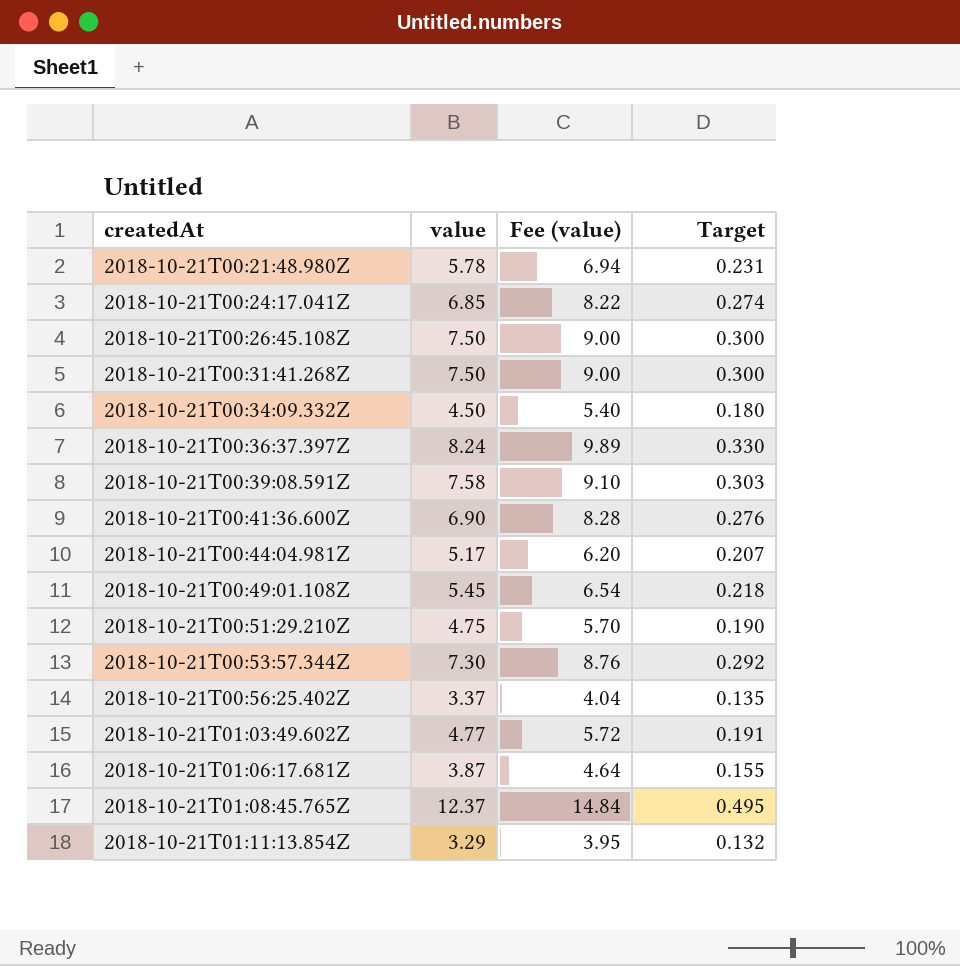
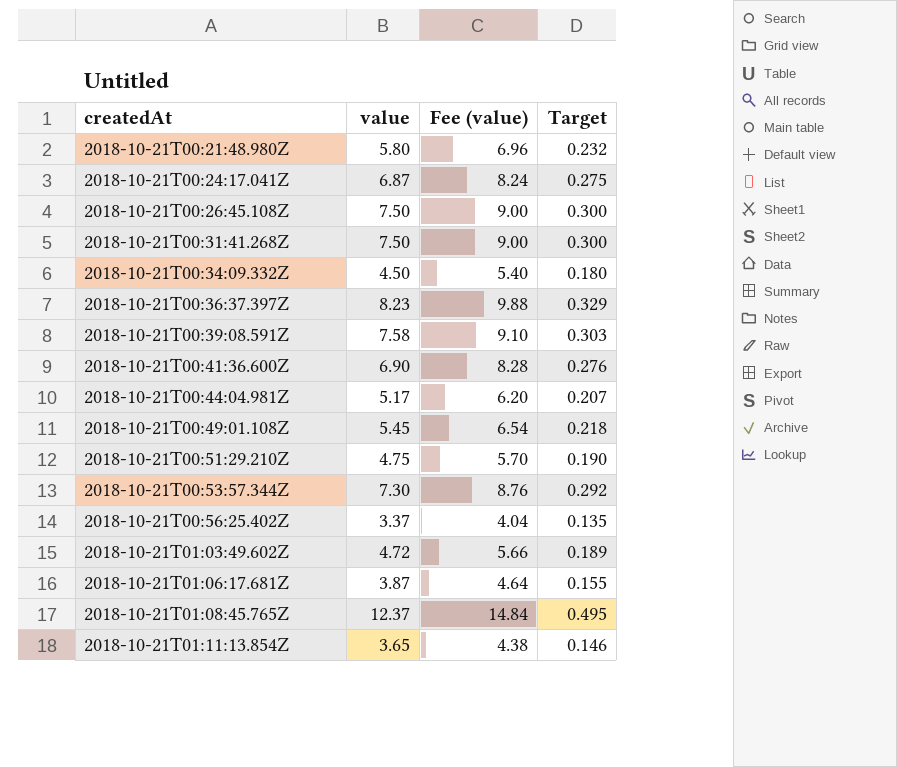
2018-10-21T00:21:48.980Z | value: 5.78 -> 5.80
2018-10-21T00:21:48.980Z | Fee (value): 6.94 -> 6.96
2018-10-21T00:21:48.980Z | Target: 0.231 -> 0.232
2018-10-21T00:24:17.041Z | value: 6.85 -> 6.87
2018-10-21T00:24:17.041Z | Fee (value): 8.22 -> 8.24
2018-10-21T00:24:17.041Z | Target: 0.274 -> 0.275
2018-10-21T00:36:37.397Z | value: 8.24 -> 8.23
2018-10-21T00:36:37.397Z | Fee (value): 9.89 -> 9.88
2018-10-21T00:36:37.397Z | Target: 0.330 -> 0.329
2018-10-21T01:03:49.602Z | value: 4.77 -> 4.72
2018-10-21T01:03:49.602Z | Fee (value): 5.72 -> 5.66
2018-10-21T01:03:49.602Z | Target: 0.191 -> 0.189
2018-10-21T01:11:13.854Z | value: 3.29 -> 3.65
2018-10-21T01:11:13.854Z | Fee (value): 3.95 -> 4.38
2018-10-21T01:11:13.854Z | Target: 0.132 -> 0.146

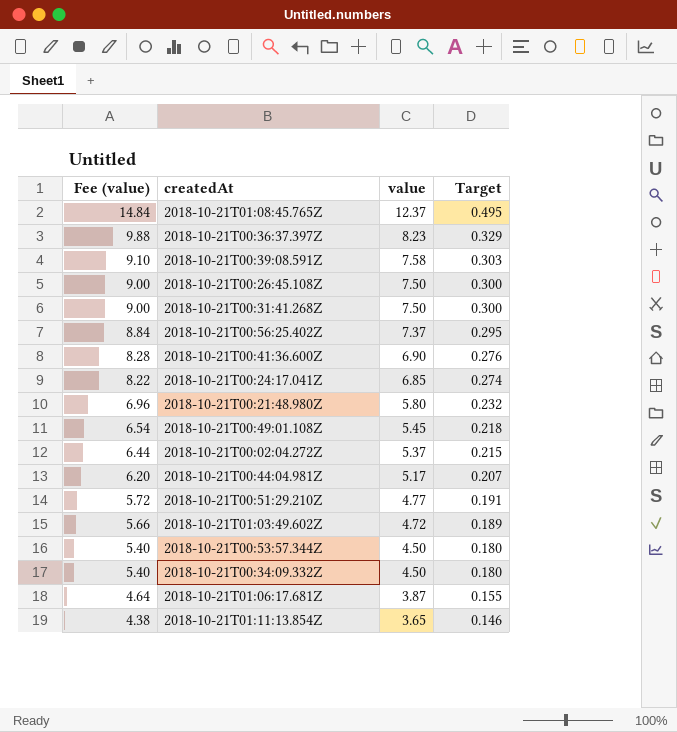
row order: createdAt ascending -> Fee (value) descending
column Fee (value) | position: 3 -> 1
2018-10-21T00:56:25.402Z | Fee (value): 4.04 -> 8.84
2018-10-21T00:56:25.402Z | value: 3.37 -> 7.37
2018-10-21T00:56:25.402Z | Target: 0.135 -> 0.295
2018-10-21T00:24:17.041Z | Fee (value): 8.24 -> 8.22
2018-10-21T00:24:17.041Z | value: 6.87 -> 6.85
2018-10-21T00:24:17.041Z | Target: 0.275 -> 0.274
row 2018-10-21T00:02:04.272Z: none -> 6.44 | 5.37 | 0.215
2018-10-21T00:51:29.210Z | Fee (value): 5.70 -> 5.72
2018-10-21T00:51:29.210Z | value: 4.75 -> 4.77
2018-10-21T00:51:29.210Z | Target: 0.190 -> 0.191
2018-10-21T00:53:57.344Z | Fee (value): 8.76 -> 5.40
2018-10-21T00:53:57.344Z | value: 7.30 -> 4.50
2018-10-21T00:53:57.344Z | Target: 0.292 -> 0.180

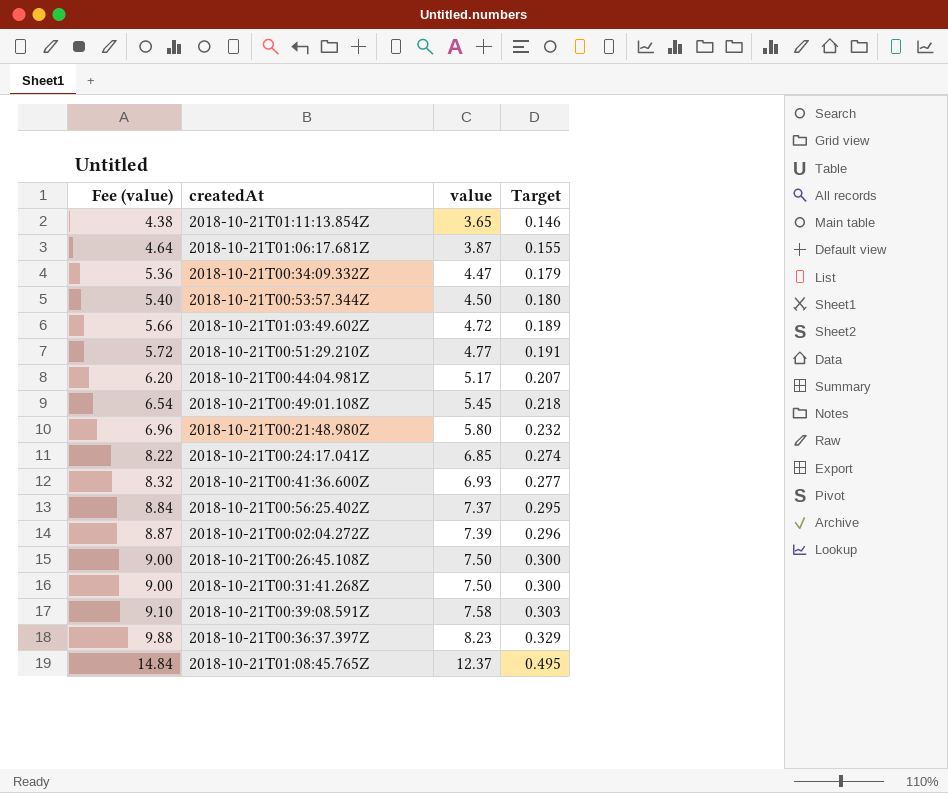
row order: Fee (value) descending -> Fee (value) ascending
2018-10-21T00:34:09.332Z | Fee (value): 5.40 -> 5.36
2018-10-21T00:34:09.332Z | value: 4.50 -> 4.47
2018-10-21T00:34:09.332Z | Target: 0.180 -> 0.179
2018-10-21T00:41:36.600Z | Fee (value): 8.28 -> 8.32
2018-10-21T00:41:36.600Z | value: 6.90 -> 6.93
2018-10-21T00:41:36.600Z | Target: 0.276 -> 0.277
2018-10-21T00:02:04.272Z | Fee (value): 6.44 -> 8.87
2018-10-21T00:02:04.272Z | value: 5.37 -> 7.39
2018-10-21T00:02:04.272Z | Target: 0.215 -> 0.296

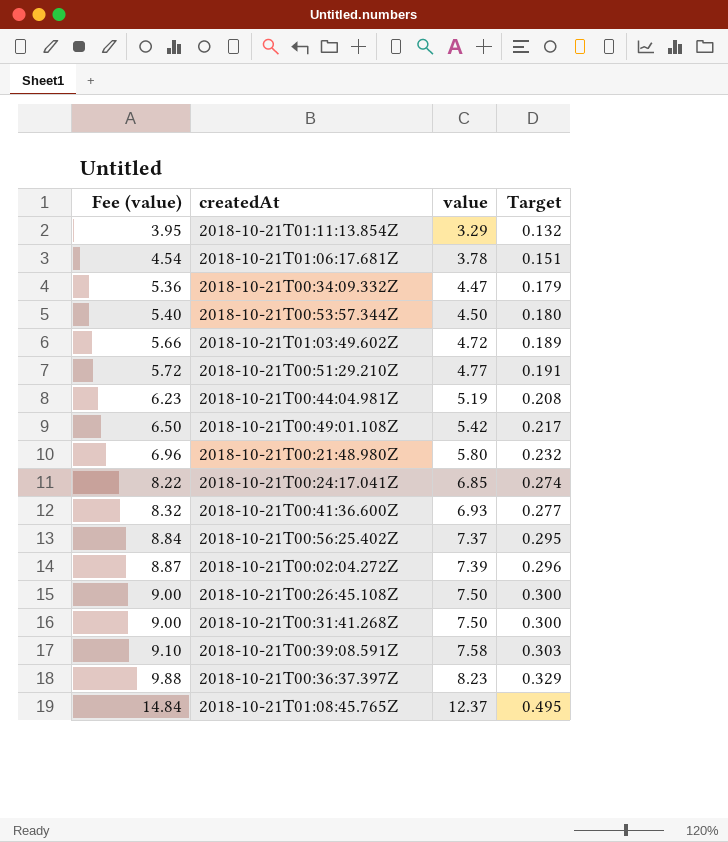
2018-10-21T01:11:13.854Z | Fee (value): 4.38 -> 3.95
2018-10-21T01:11:13.854Z | value: 3.65 -> 3.29
2018-10-21T01:11:13.854Z | Target: 0.146 -> 0.132
2018-10-21T01:06:17.681Z | Fee (value): 4.64 -> 4.54
2018-10-21T01:06:17.681Z | value: 3.87 -> 3.78
2018-10-21T01:06:17.681Z | Target: 0.155 -> 0.151
2018-10-21T00:44:04.981Z | Fee (value): 6.20 -> 6.23
2018-10-21T00:44:04.981Z | value: 5.17 -> 5.19
2018-10-21T00:44:04.981Z | Target: 0.207 -> 0.208
2018-10-21T00:49:01.108Z | Fee (value): 6.54 -> 6.50
2018-10-21T00:49:01.108Z | value: 5.45 -> 5.42
2018-10-21T00:49:01.108Z | Target: 0.218 -> 0.217

